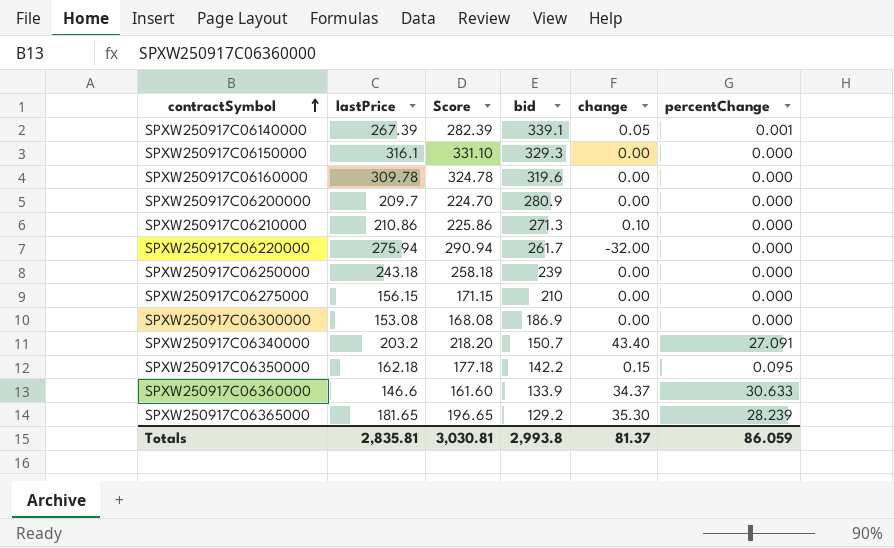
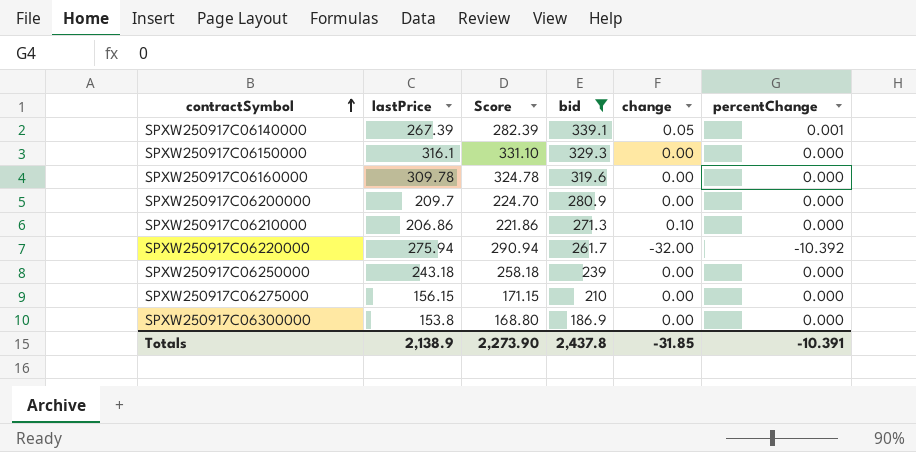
filter: none -> bid >= 186.9
SPXW250917C06210000 | lastPrice: 210.86 -> 206.86
SPXW250917C06210000 | Score: 225.86 -> 221.86
SPXW250917C06220000 | percentChange: 0.000 -> -10.392
SPXW250917C06300000 | lastPrice: 153.08 -> 153.8
SPXW250917C06300000 | Score: 168.08 -> 168.80
Totals | lastPrice: 2,835.81 -> 2,138.9
Totals | Score: 3,030.81 -> 2,273.90
Totals | bid: 2,993.8 -> 2,437.8
Totals | change: 81.37 -> -31.85
Totals | percentChange: 86.059 -> -10.391

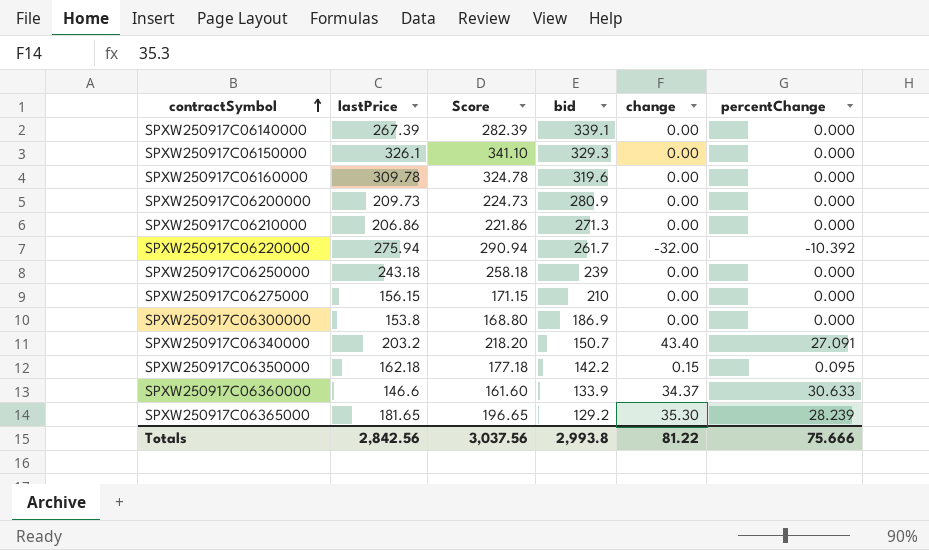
filter: bid >= 186.9 -> none
SPXW250917C06140000 | change: 0.05 -> 0.00
SPXW250917C06140000 | percentChange: 0.001 -> 0.000
SPXW250917C06150000 | lastPrice: 316.1 -> 326.1
SPXW250917C06150000 | Score: 331.10 -> 341.10
SPXW250917C06200000 | lastPrice: 209.7 -> 209.73
SPXW250917C06200000 | Score: 224.70 -> 224.73
SPXW250917C06210000 | change: 0.10 -> 0.00
Totals | lastPrice: 2,138.9 -> 2,842.56
Totals | Score: 2,273.90 -> 3,037.56
Totals | bid: 2,437.8 -> 2,993.8
Totals | change: -31.85 -> 81.22
Totals | percentChange: -10.391 -> 75.666

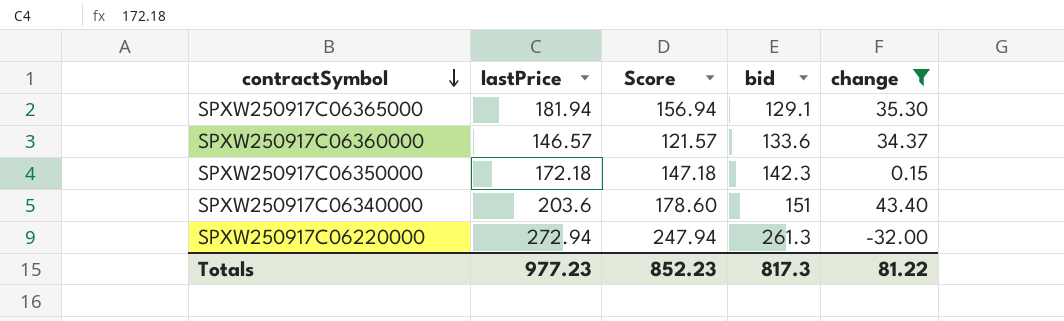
filter: none -> change != 0.00
row order: contractSymbol ascending -> contractSymbol descending
column percentChange | position: 6 -> none
column Score | formula: [lastPrice] + 15 -> [lastPrice] - 25
SPXW250917C06365000 | lastPrice: 181.65 -> 181.94
SPXW250917C06365000 | bid: 129.2 -> 129.1
SPXW250917C06360000 | lastPrice: 146.6 -> 146.57
SPXW250917C06360000 | bid: 133.9 -> 133.6
SPXW250917C06350000 | lastPrice: 162.18 -> 172.18
SPXW250917C06350000 | bid: 142.2 -> 142.3
SPXW250917C06340000 | lastPrice: 203.2 -> 203.6
SPXW250917C06340000 | bid: 150.7 -> 151
SPXW250917C06220000 | lastPrice: 275.94 -> 272.94
SPXW250917C06220000 | bid: 261.7 -> 261.3
Totals | lastPrice: 2,842.56 -> 977.23
Totals | Score: 3,037.56 -> 852.23
Totals | bid: 2,993.8 -> 817.3

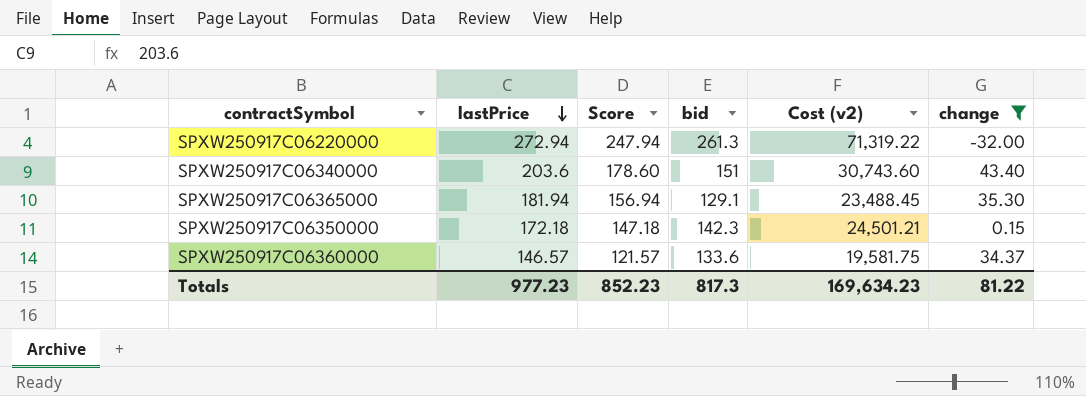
row order: contractSymbol descending -> lastPrice descending
column Cost (v2) | formula: none -> [lastPrice] * [bid]

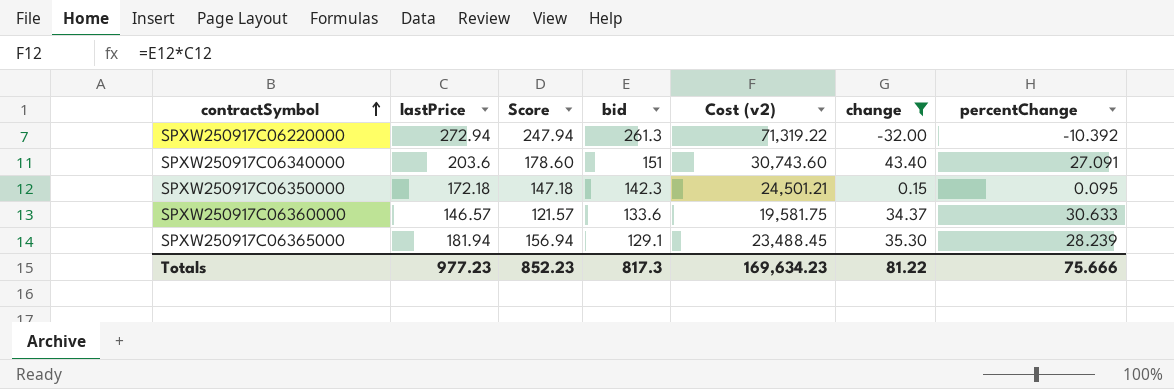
row order: lastPrice descending -> contractSymbol ascending
column percentChange | position: none -> 7

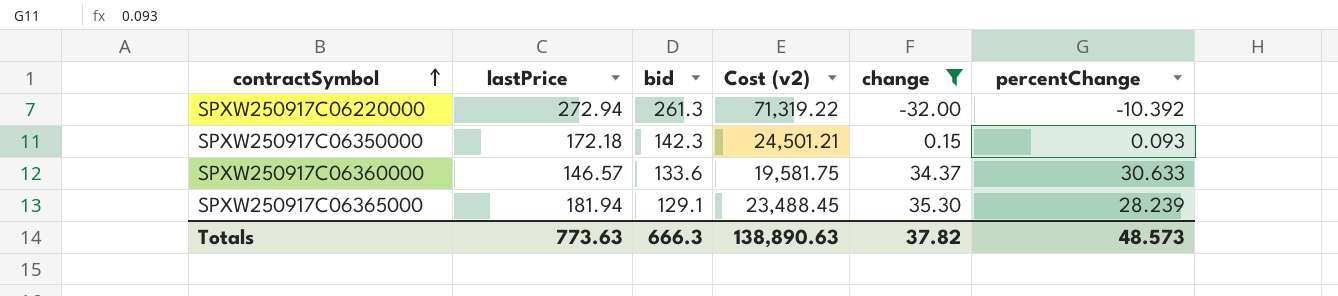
column Score | formula: [lastPrice] - 25 -> none
row SPXW250917C06340000: 203.6 | 178.60 | 151 | 30,743.60 | 43.40 | 27.091 -> none
SPXW250917C06350000 | percentChange: 0.095 -> 0.093
Totals | lastPrice: 977.23 -> 773.63
Totals | bid: 817.3 -> 666.3
Totals | Cost (v2): 169,634.23 -> 138,890.63
Totals | change: 81.22 -> 37.82
Totals | percentChange: 75.666 -> 48.573

